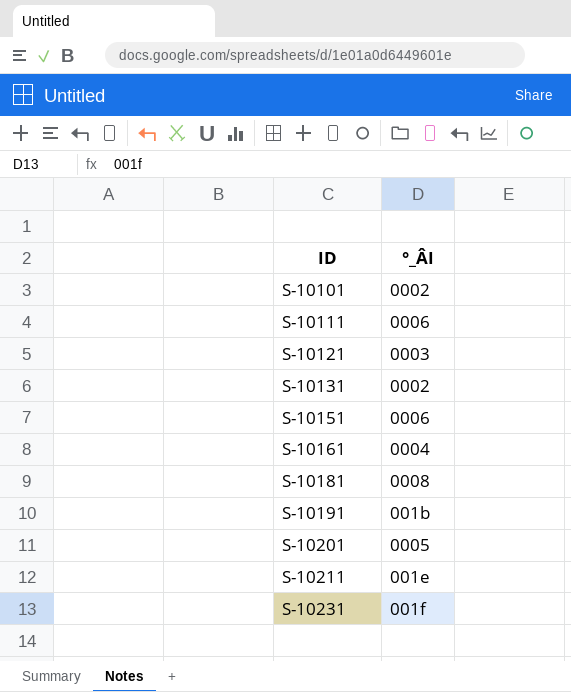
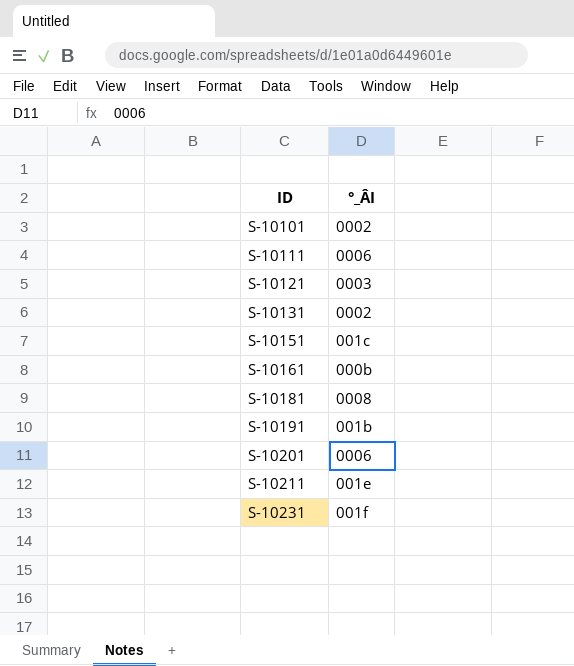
S-10151 | °_ÂI: 0006 -> 001c
S-10161 | °_ÂI: 0004 -> 000b
S-10201 | °_ÂI: 0005 -> 0006

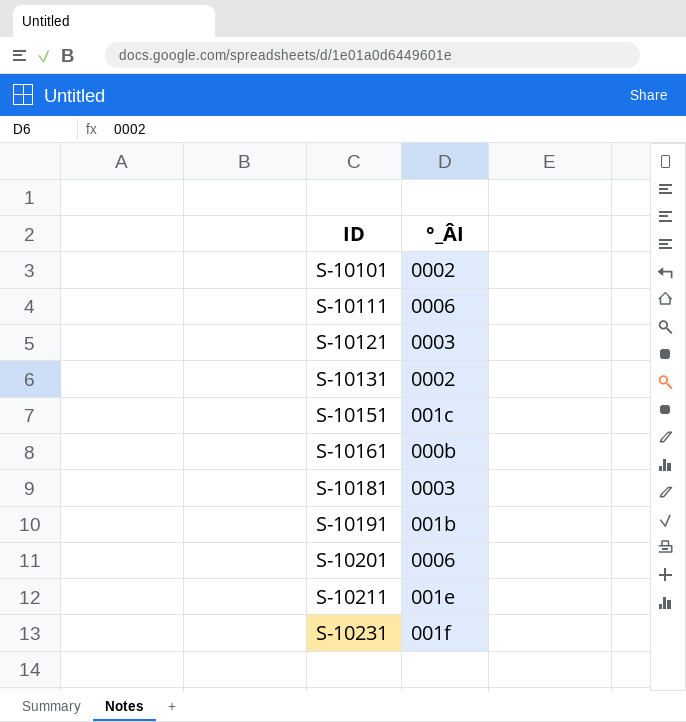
S-10181 | °_ÂI: 0008 -> 0003

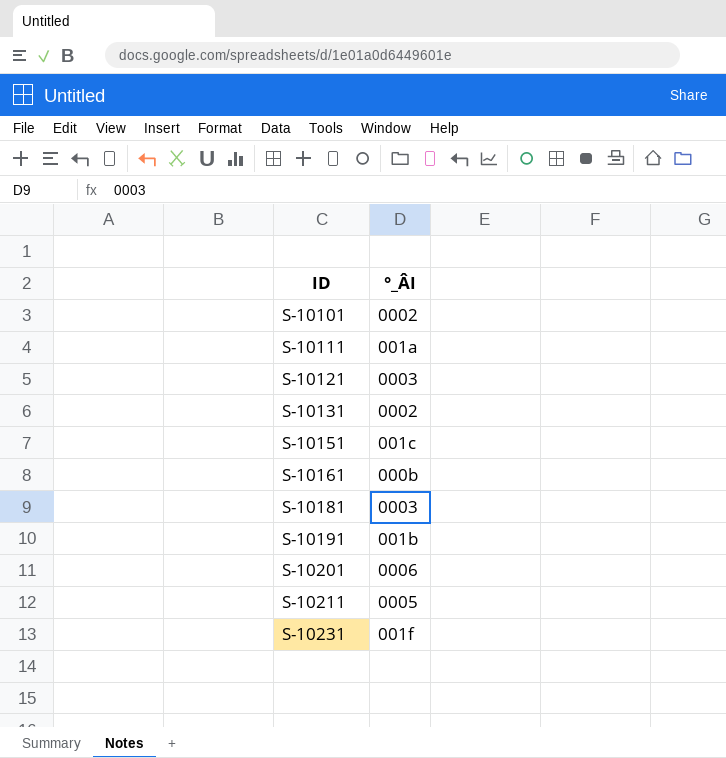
S-10111 | °_ÂI: 0006 -> 001a
S-10211 | °_ÂI: 001e -> 0005

